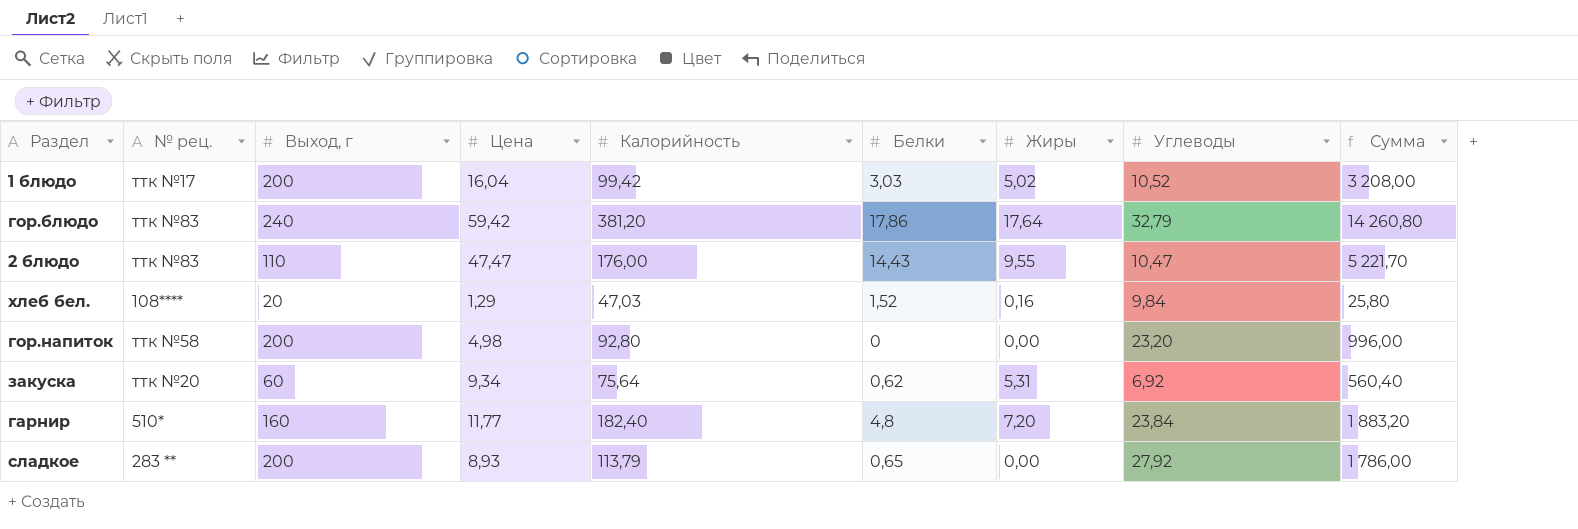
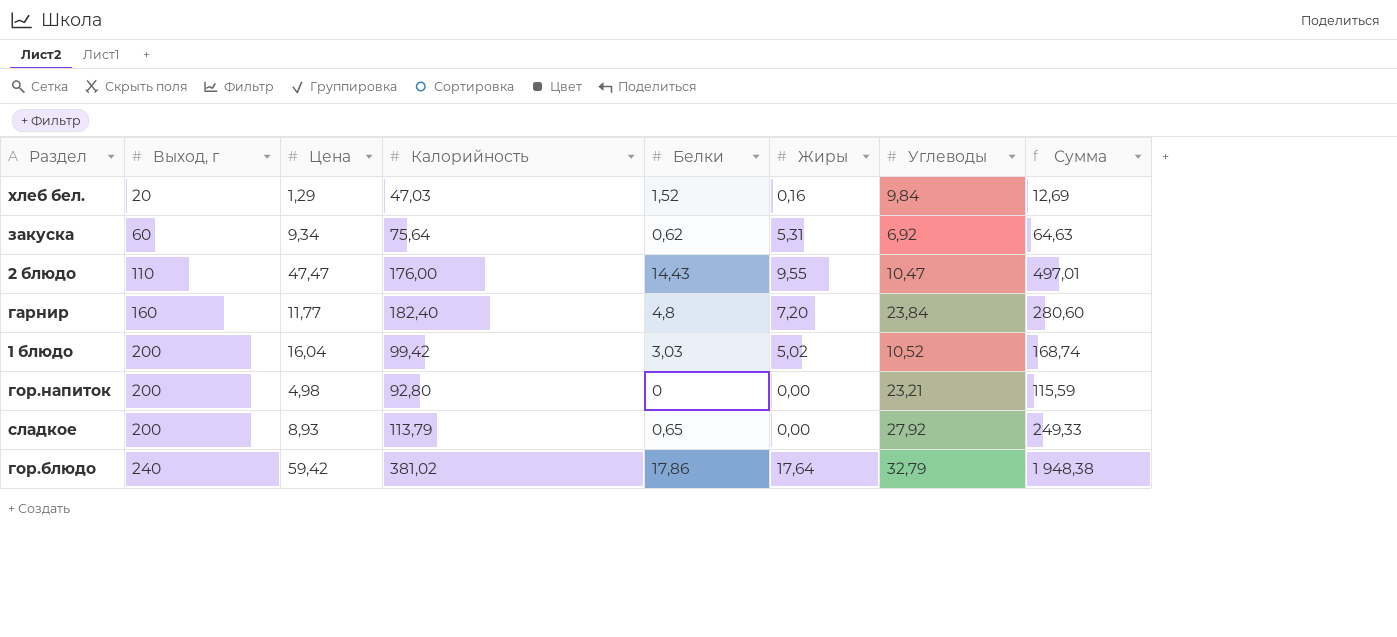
row order: none -> Выход, г ascending
column № рец. | position: 2 -> none
column Сумма | formula: [Выход, г] * [Цена] -> [Цена] * [Углеводы]
гор.напиток | Углеводы: 23,20 -> 23,21
гор.блюдо | Калорийность: 381,20 -> 381,02

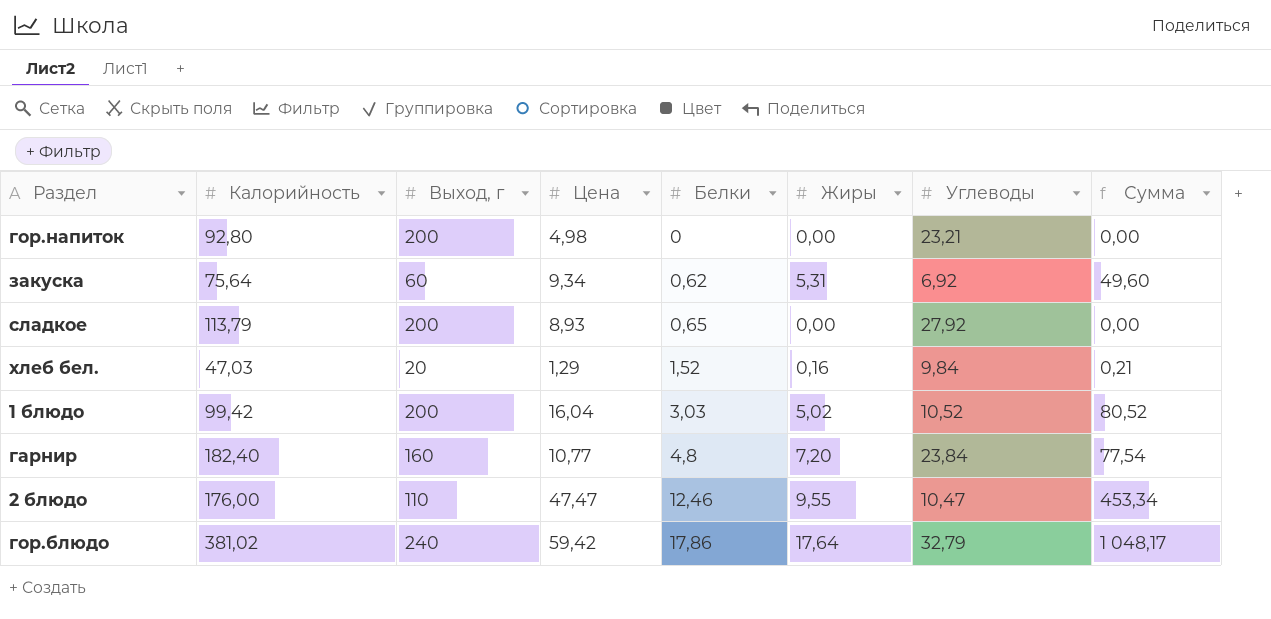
row order: Выход, г ascending -> Белки ascending
column Калорийность | position: 4 -> 2
column Сумма | formula: [Цена] * [Углеводы] -> [Цена] * [Жиры]
гарнир | Цена: 11,77 -> 10,77
2 блюдо | Белки: 14,43 -> 12,46

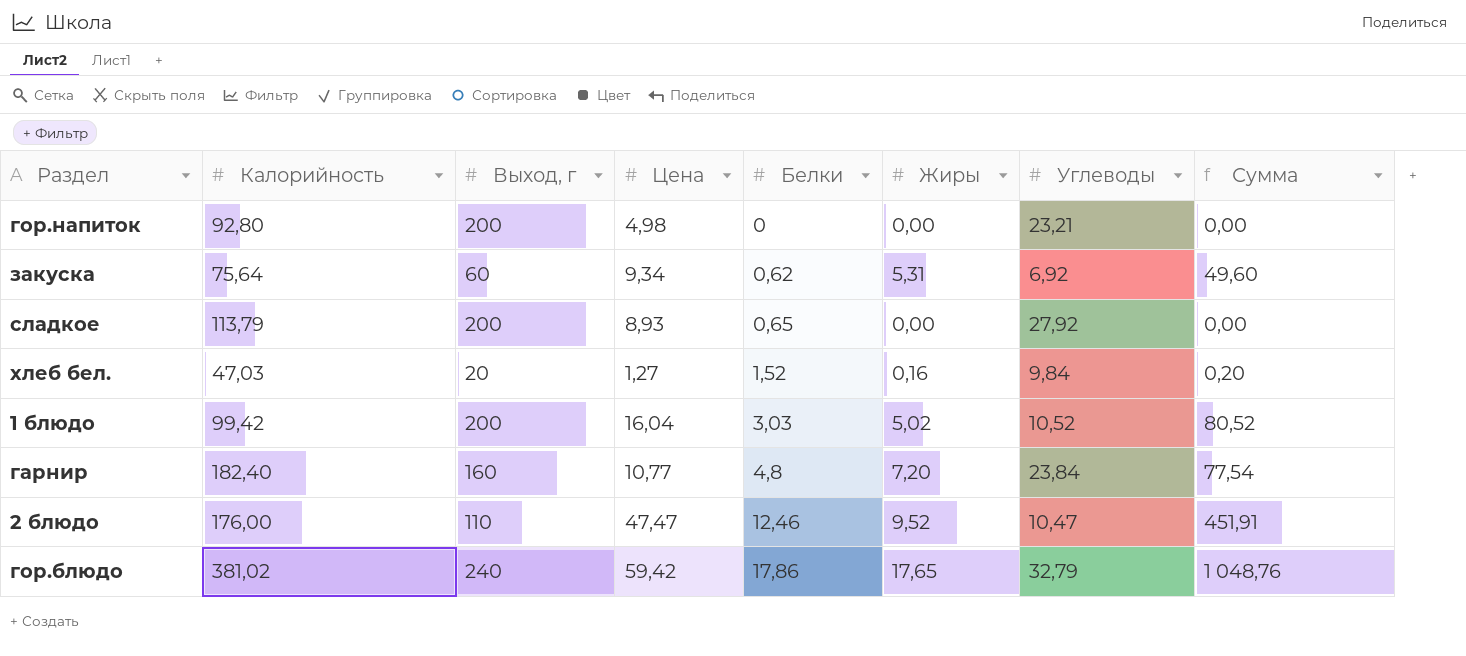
хлеб бел. | Цена: 1,29 -> 1,27
хлеб бел. | Сумма: 0,21 -> 0,20
2 блюдо | Жиры: 9,55 -> 9,52
2 блюдо | Сумма: 453,34 -> 451,91
гор.блюдо | Жиры: 17,64 -> 17,65
гор.блюдо | Сумма: 1 048,17 -> 1 048,76

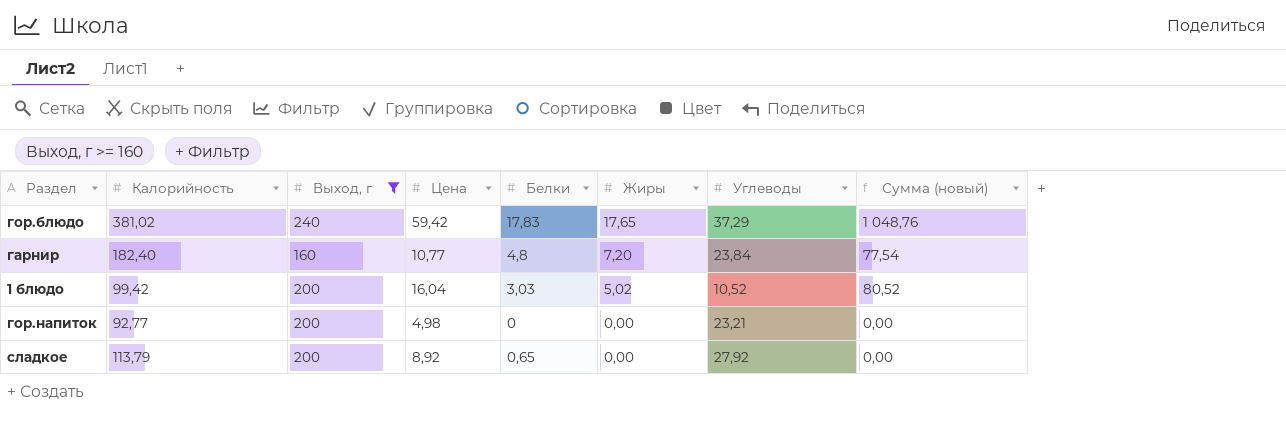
filter: none -> Выход, г >= 160
row order: Белки ascending -> Жиры descending
column name: Сумма -> Сумма (новый)
гор.блюдо | Белки: 17,86 -> 17,83
гор.блюдо | Углеводы: 32,79 -> 37,29
гор.напиток | Калорийность: 92,80 -> 92,77
сладкое | Цена: 8,93 -> 8,92

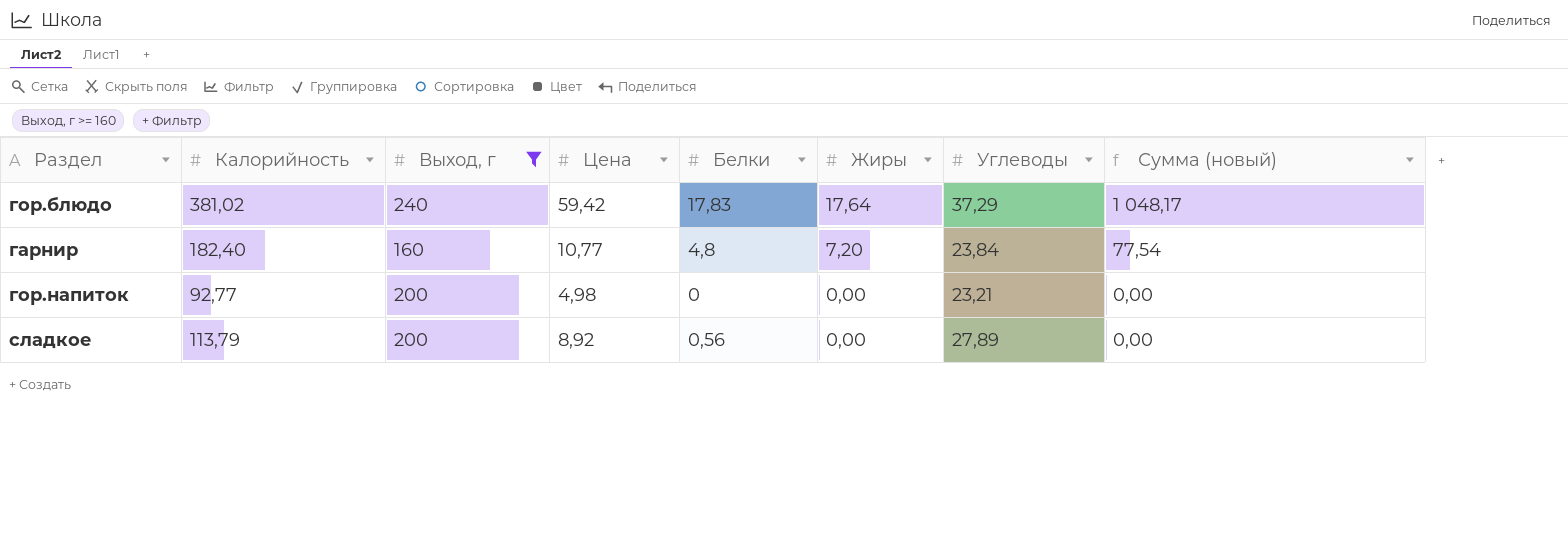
row 1 блюдо: 99,42 | 200 | 16,04 | 3,03 | 5,02 | 10,52 | 80,52 -> none
гор.блюдо | Жиры: 17,65 -> 17,64
гор.блюдо | Сумма (новый): 1 048,76 -> 1 048,17
сладкое | Белки: 0,65 -> 0,56
сладкое | Углеводы: 27,92 -> 27,89

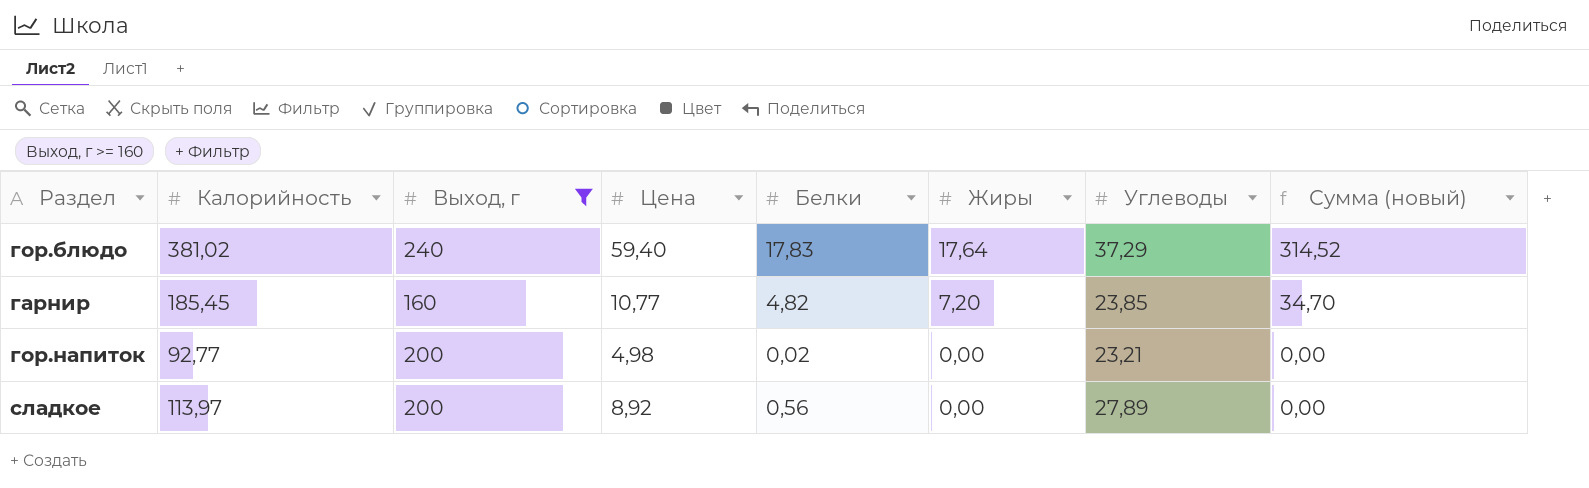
column Сумма (новый) | formula: [Цена] * [Жиры] -> [Белки] * [Жиры]
гор.блюдо | Цена: 59,42 -> 59,40
гарнир | Калорийность: 182,40 -> 185,45
гарнир | Белки: 4,8 -> 4,82
гарнир | Углеводы: 23,84 -> 23,85
гор.напиток | Белки: 0 -> 0,02
сладкое | Калорийность: 113,79 -> 113,97

